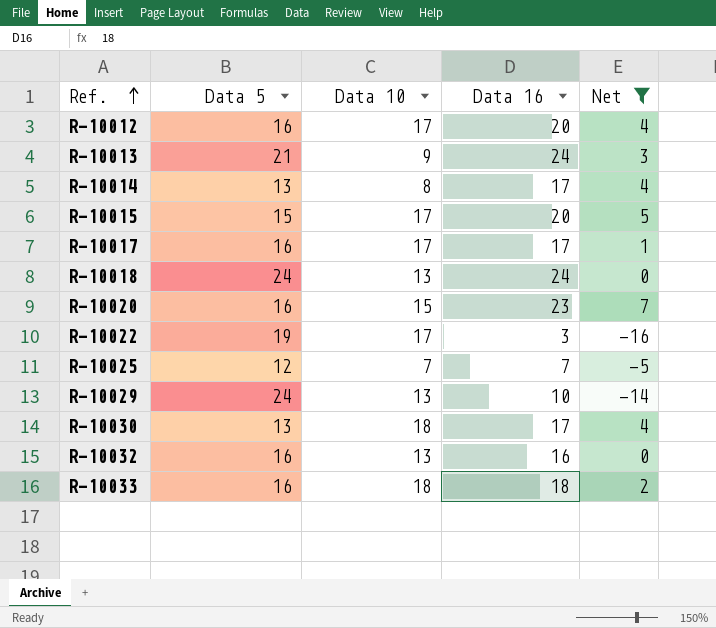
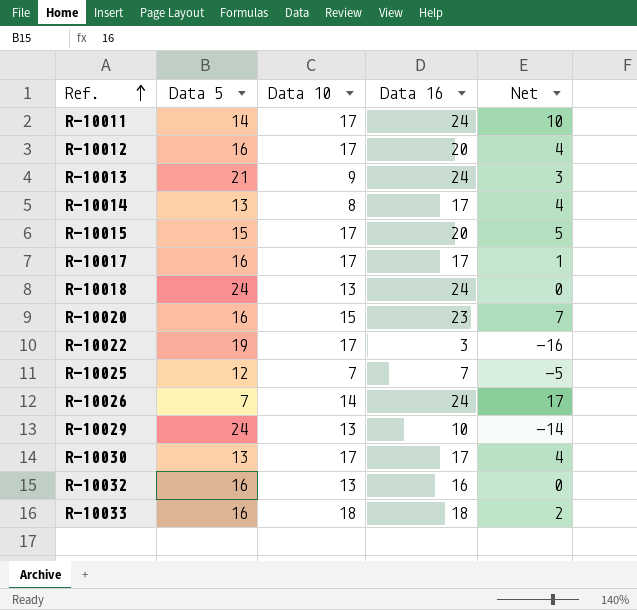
filter: Net <= 7 -> none
R-10030 | Data 10: 18 -> 17

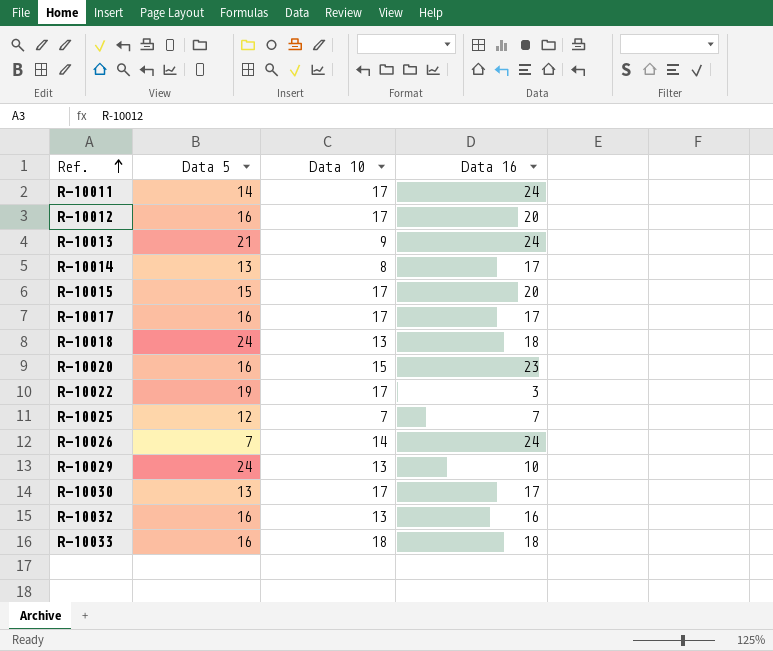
column Net | formula: [Data 16] - [Data 5] -> none
R-10018 | Data 16: 24 -> 18

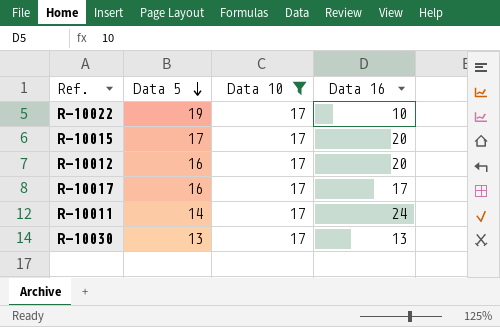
filter: none -> Data 10 = 17
row order: Ref. ascending -> Data 5 descending
R-10022 | Data 16: 3 -> 10
R-10015 | Data 5: 15 -> 17
R-10030 | Data 16: 17 -> 13

